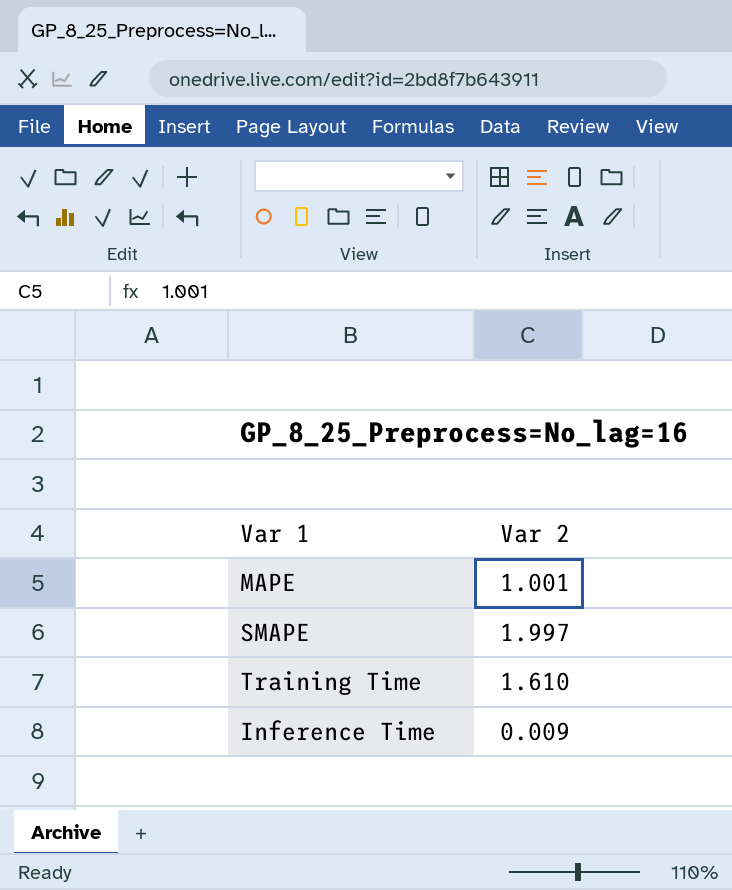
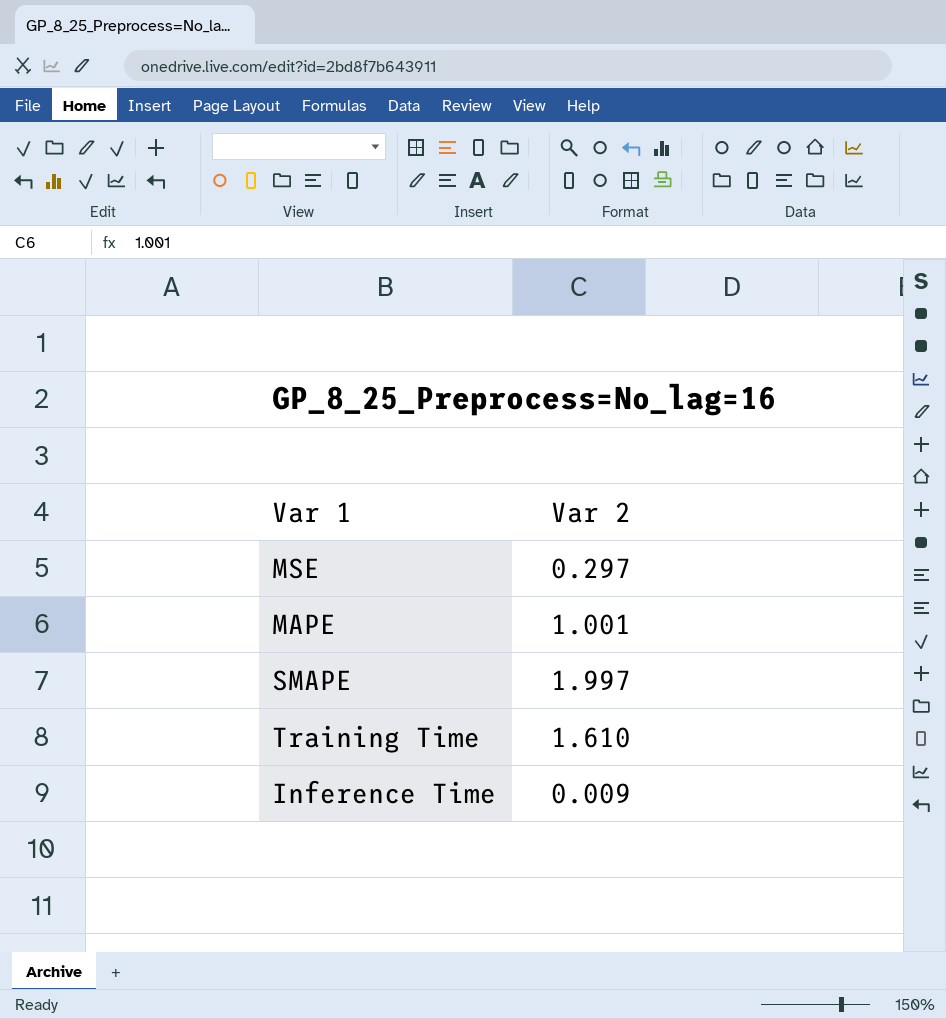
row MSE: none -> 0.297

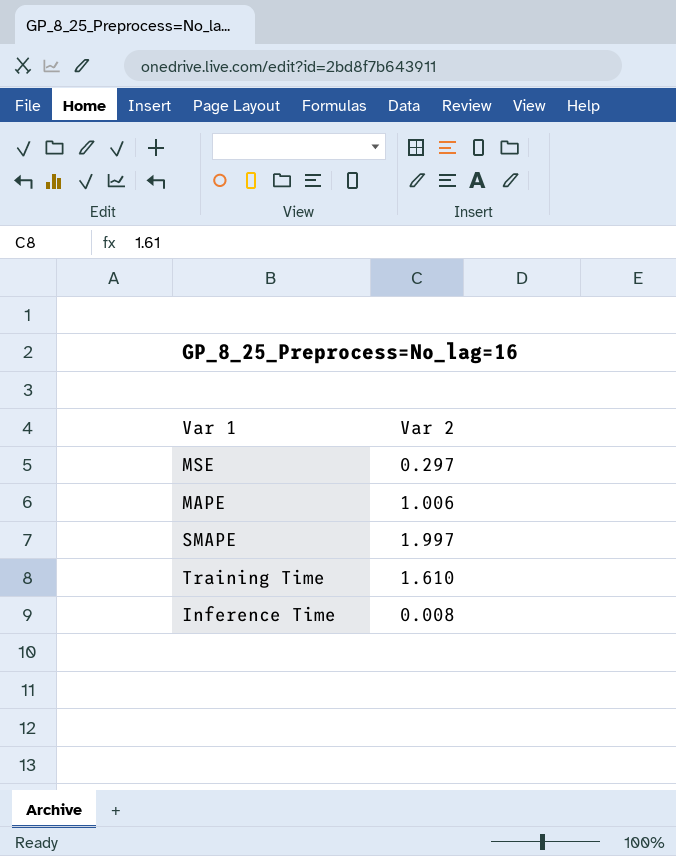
MAPE | Var 2: 1.001 -> 1.006
Inference Time | Var 2: 0.009 -> 0.008

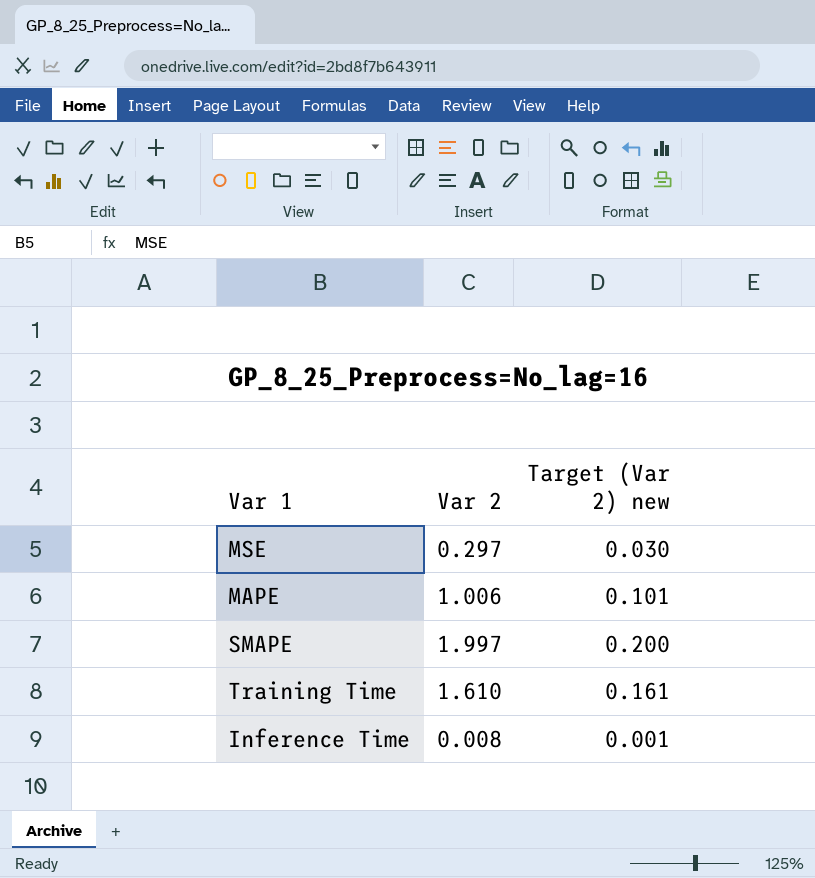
column Target (Var 2) new | formula: none -> [Var 2] * 0.1

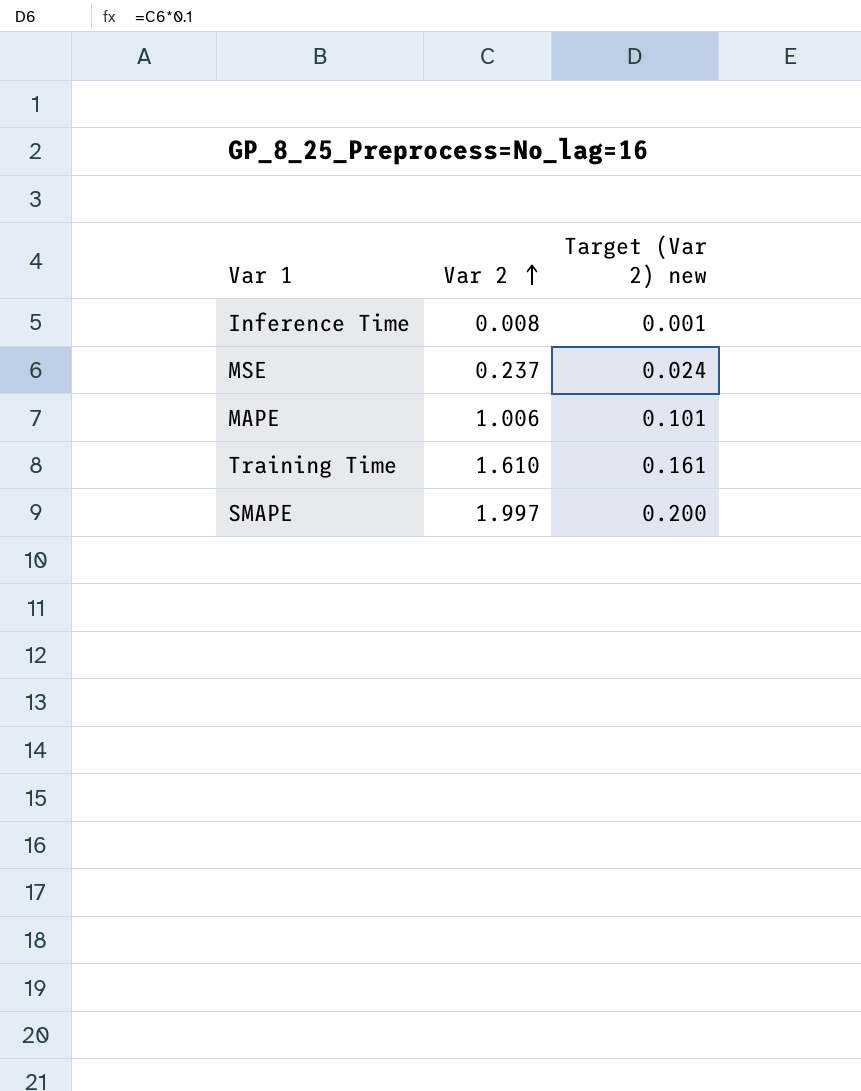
row order: none -> Var 2 ascending
MSE | Var 2: 0.297 -> 0.237
MSE | Target (Var 2) new: 0.030 -> 0.024

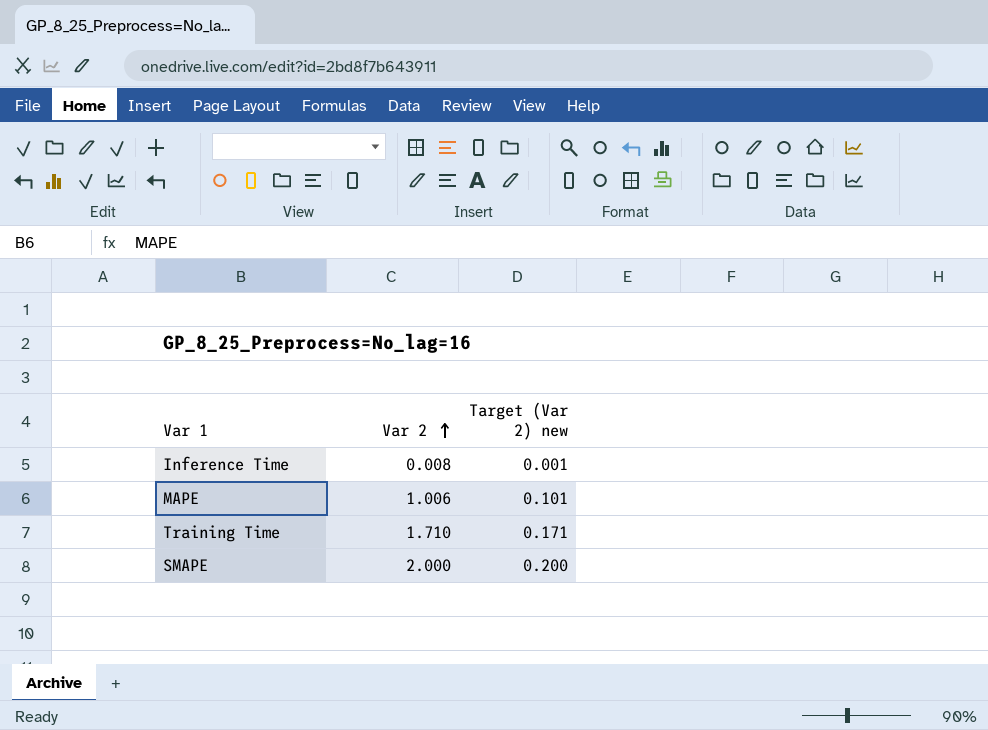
row MSE: 0.237 | 0.024 -> none
Training Time | Var 2: 1.610 -> 1.710
Training Time | Target (Var 2) new: 0.161 -> 0.171
SMAPE | Var 2: 1.997 -> 2.000

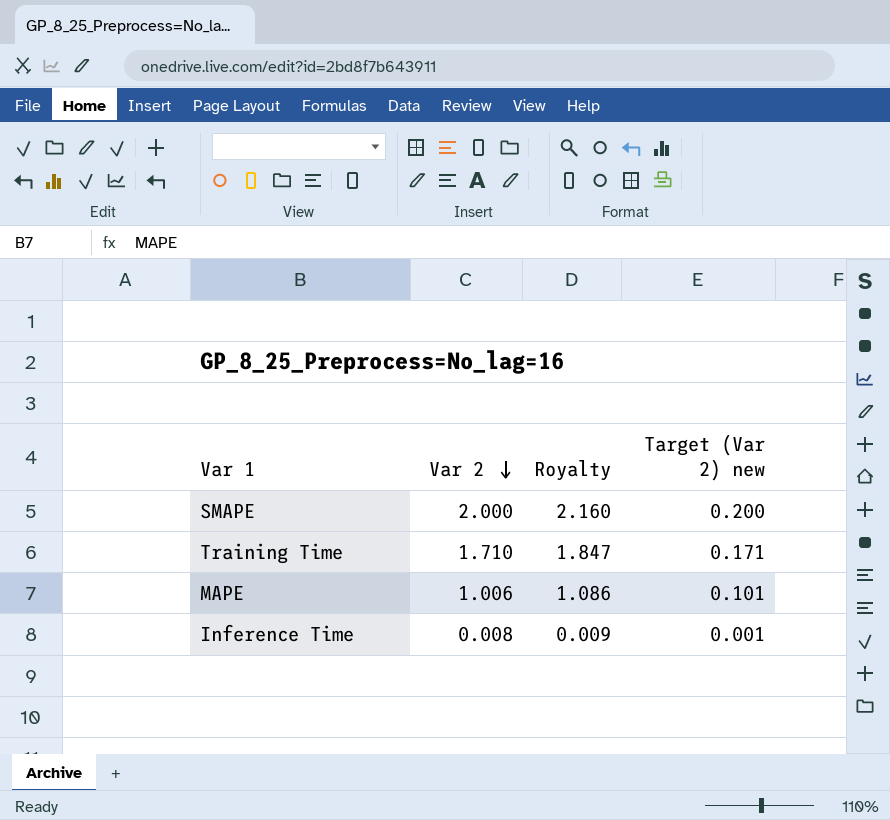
row order: Var 2 ascending -> Var 2 descending
column Royalty | formula: none -> [Var 2] * 1.08

